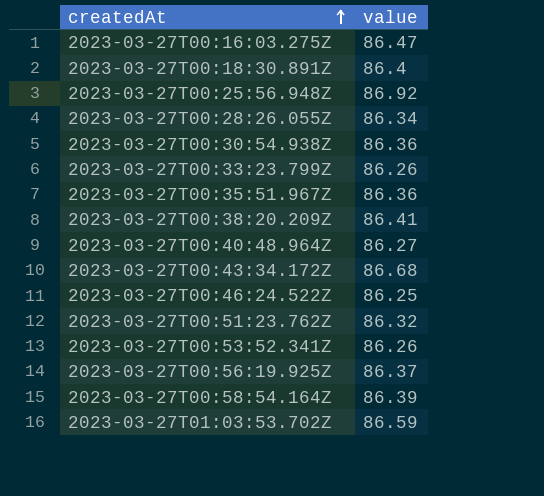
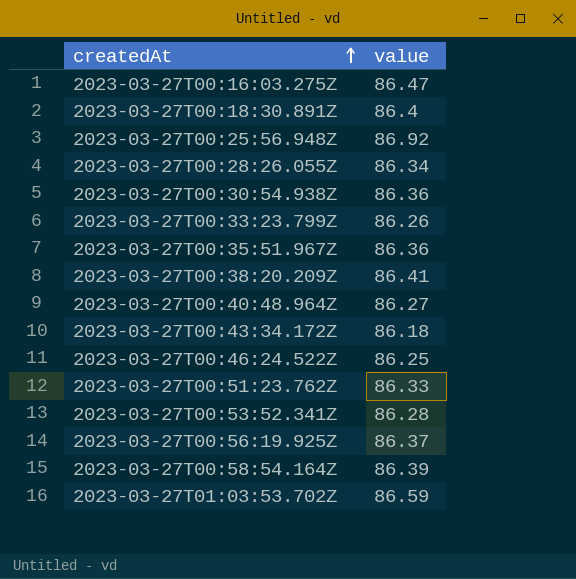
2023-03-27T00:43:34.172Z | value: 86.68 -> 86.18
2023-03-27T00:51:23.762Z | value: 86.32 -> 86.33
2023-03-27T00:53:52.341Z | value: 86.26 -> 86.28

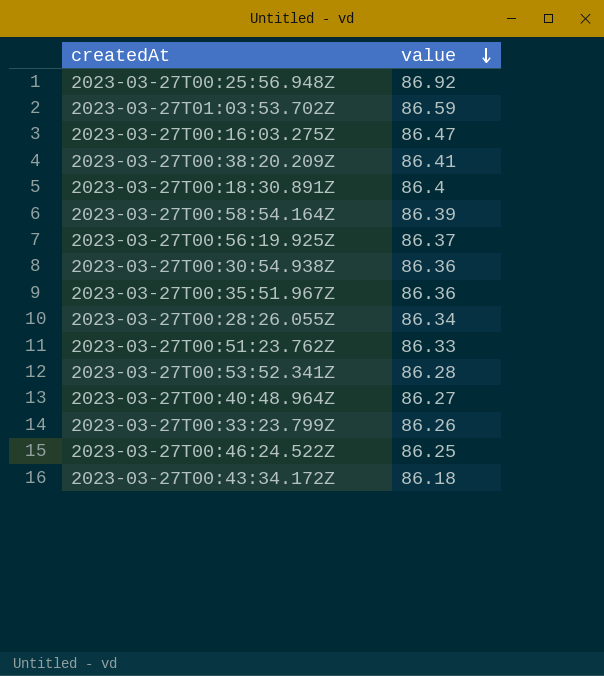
row order: createdAt ascending -> value descending

